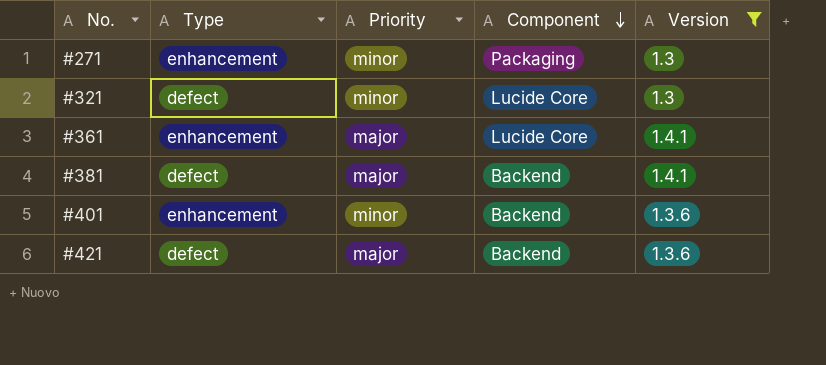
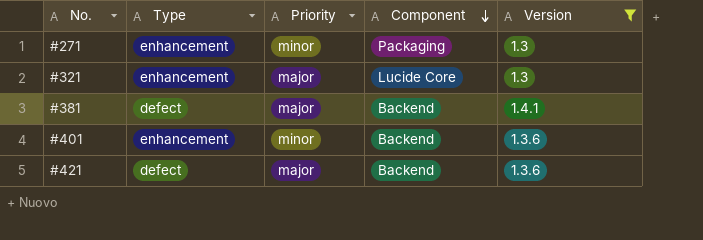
row #361: enhancement | major | Lucide Core | 1.4.1 -> none
#321 | Type: defect -> enhancement
#321 | Priority: minor -> major

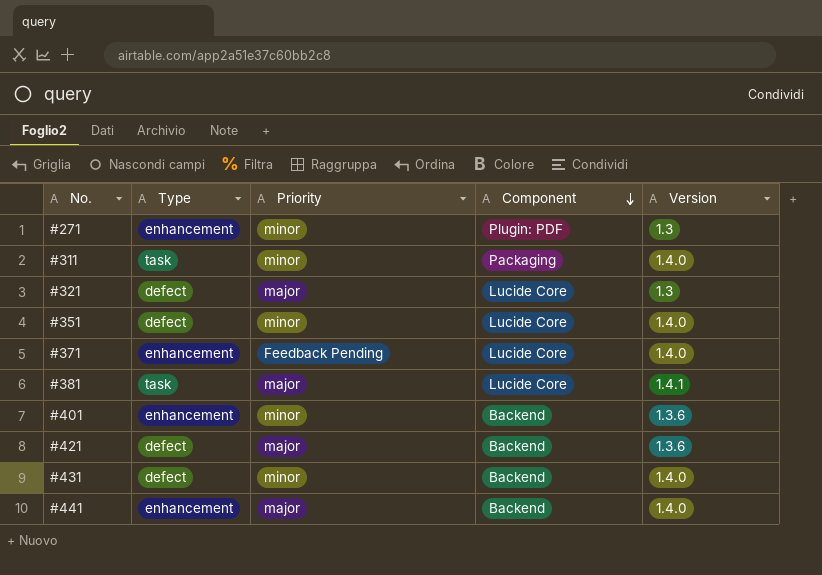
filter: Version != 1.4.0 -> none
#271 | Component: Packaging -> Plugin: PDF
#321 | Type: enhancement -> defect
#381 | Type: defect -> task
#381 | Component: Backend -> Lucide Core

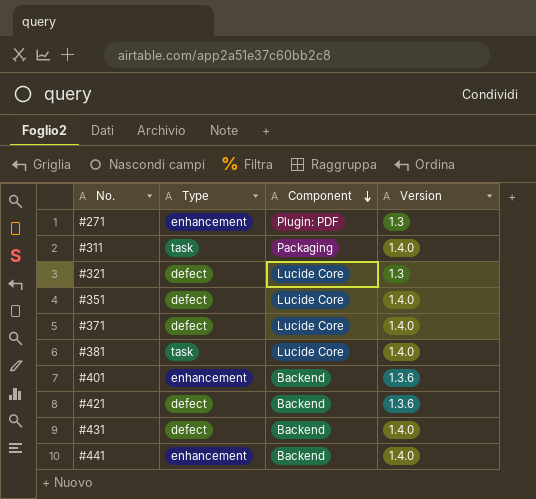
column Priority | position: 3 -> none
#371 | Type: enhancement -> defect
#381 | Version: 1.4.1 -> 1.4.0

